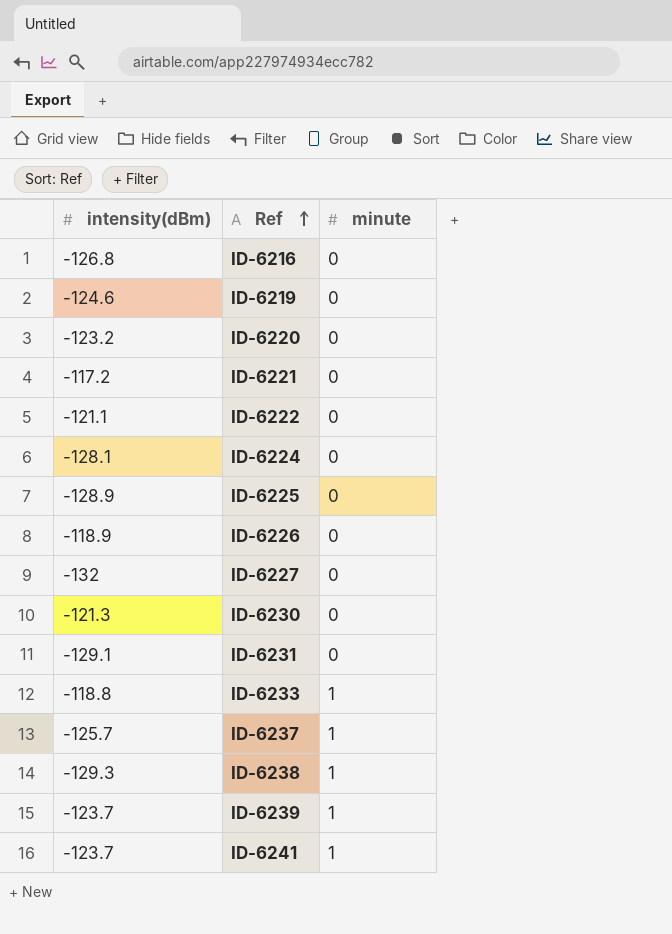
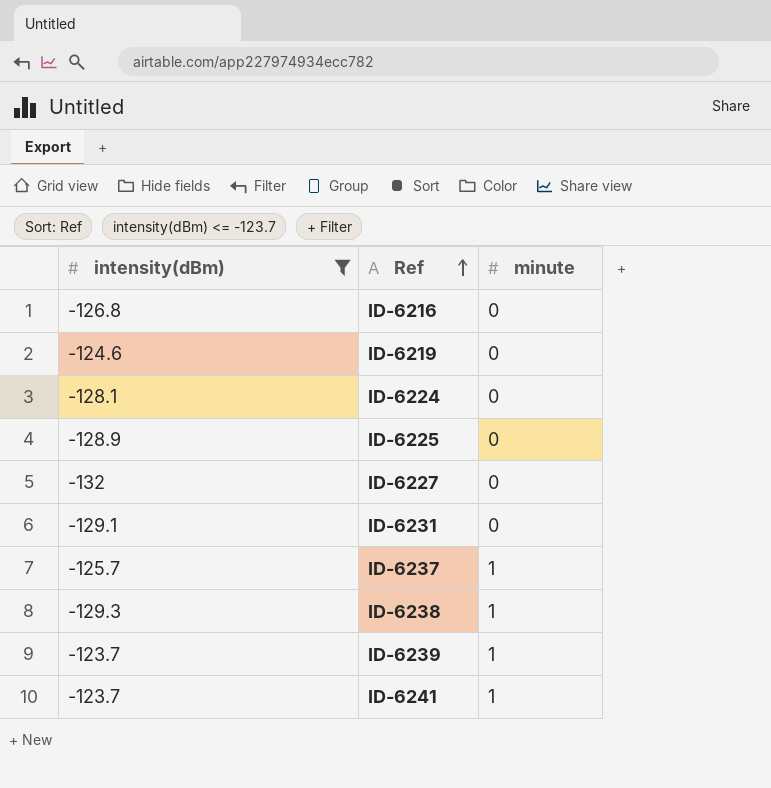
filter: none -> intensity(dBm) <= -123.7

